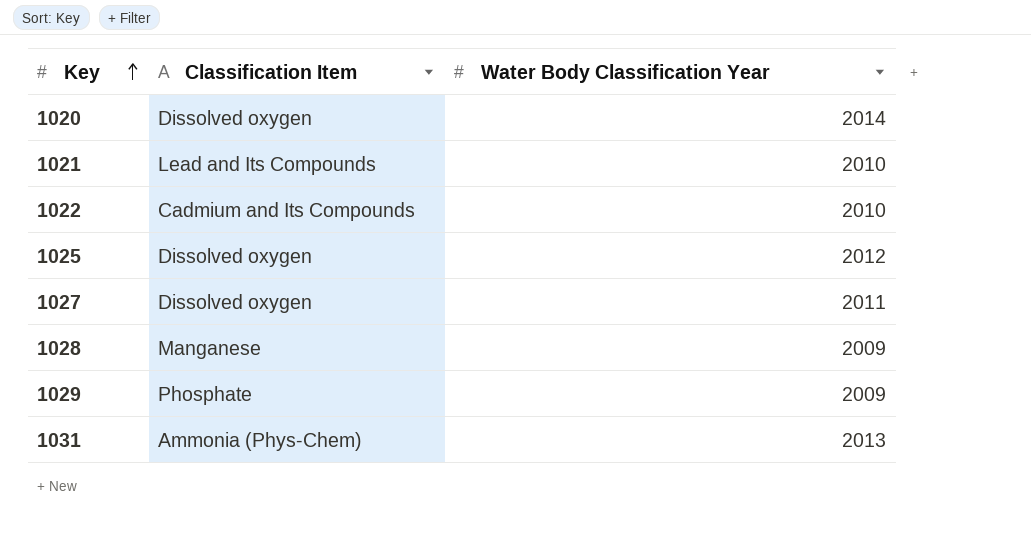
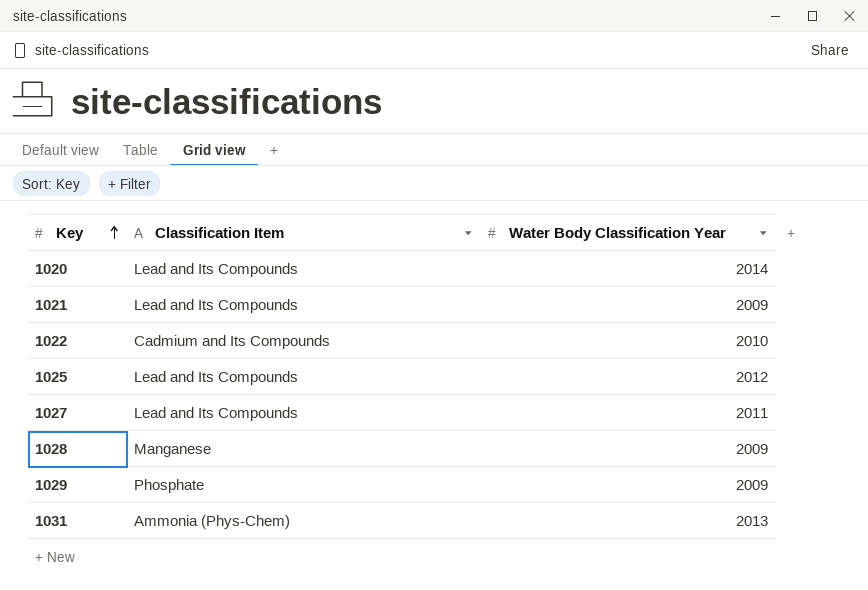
1020 | Classification Item: Dissolved oxygen -> Lead and Its Compounds
1021 | Water Body Classification Year: 2010 -> 2009
1025 | Classification Item: Dissolved oxygen -> Lead and Its Compounds
1027 | Classification Item: Dissolved oxygen -> Lead and Its Compounds

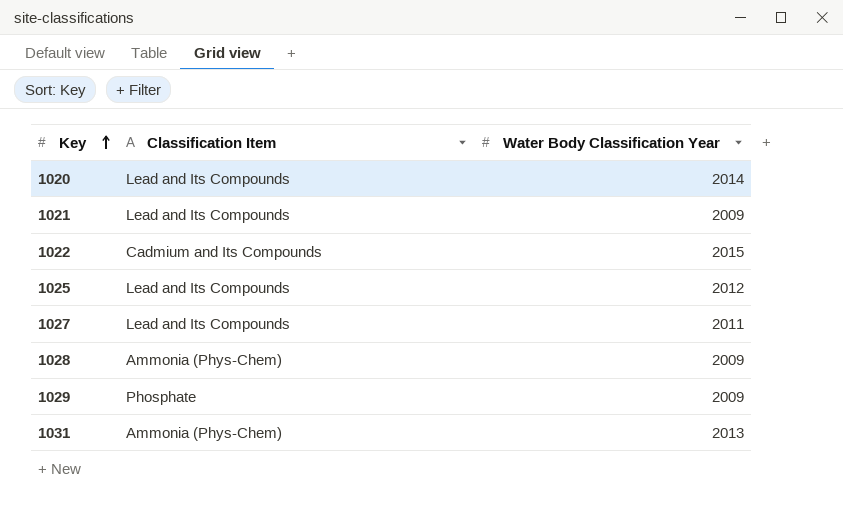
1022 | Water Body Classification Year: 2010 -> 2015
1028 | Classification Item: Manganese -> Ammonia (Phys-Chem)

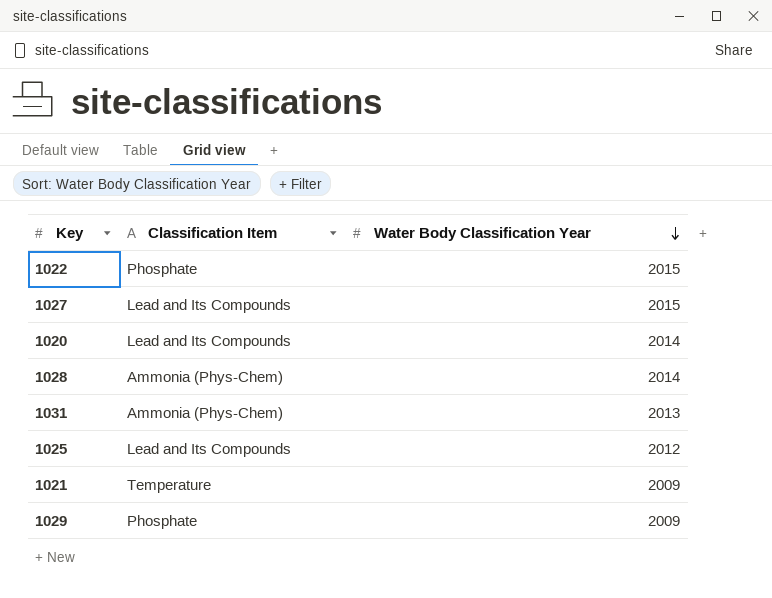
row order: Key ascending -> Water Body Classification Year descending
1022 | Classification Item: Cadmium and Its Compounds -> Phosphate
1027 | Water Body Classification Year: 2011 -> 2015
1028 | Water Body Classification Year: 2009 -> 2014
1021 | Classification Item: Lead and Its Compounds -> Temperature

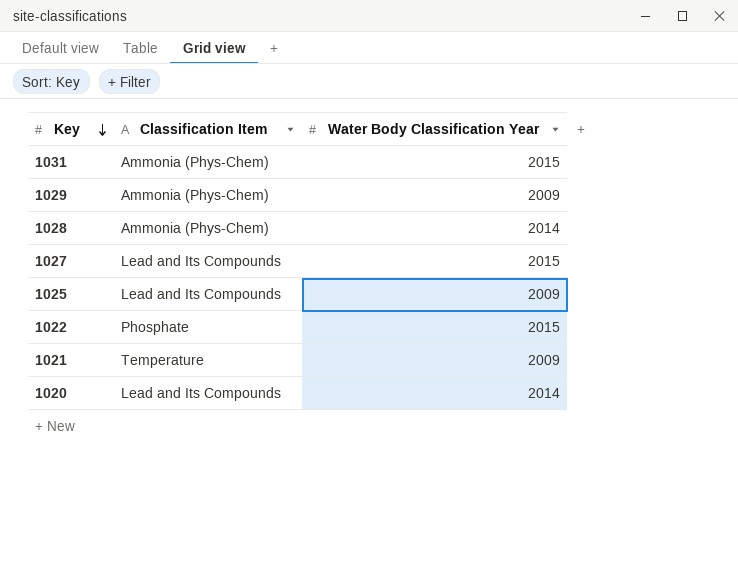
row order: Water Body Classification Year descending -> Key descending
1031 | Water Body Classification Year: 2013 -> 2015
1029 | Classification Item: Phosphate -> Ammonia (Phys-Chem)
1025 | Water Body Classification Year: 2012 -> 2009

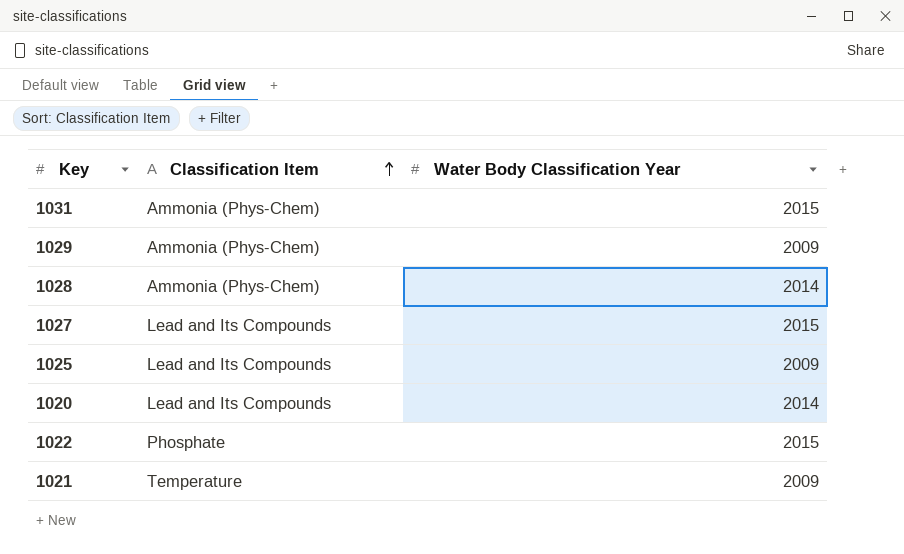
row order: Key descending -> Classification Item ascending

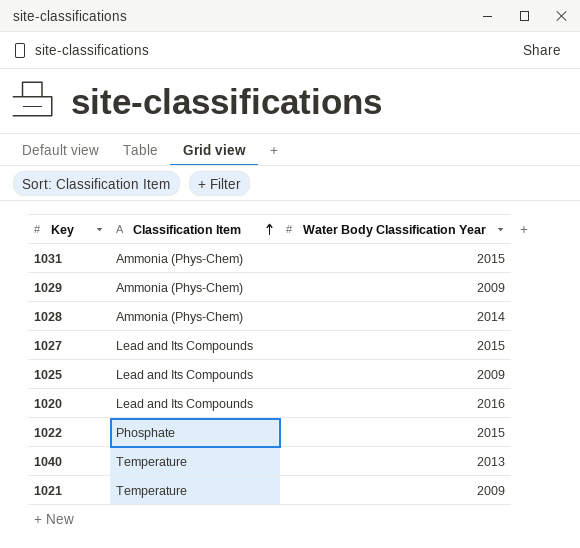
1020 | Water Body Classification Year: 2014 -> 2016
row 1040: none -> Temperature | 2013

